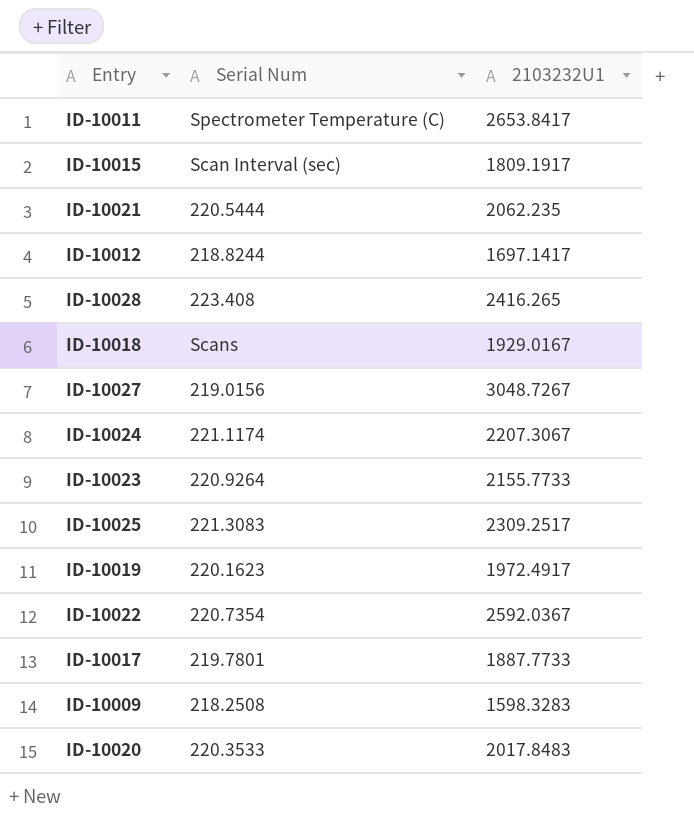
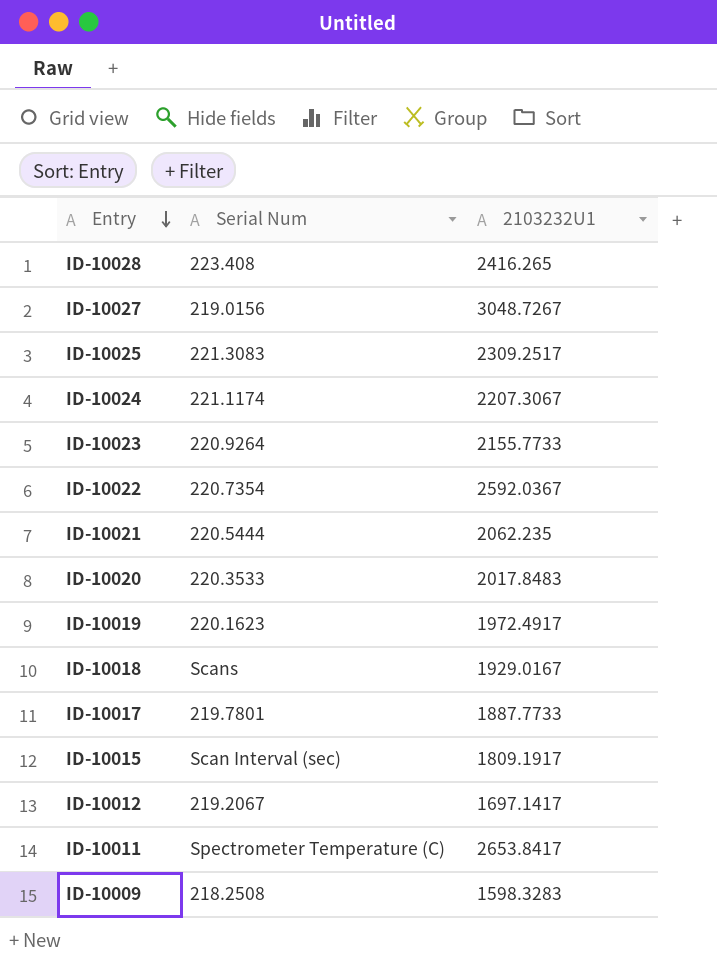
row order: none -> Entry descending
ID-10012 | Serial Num: 218.8244 -> 219.2067

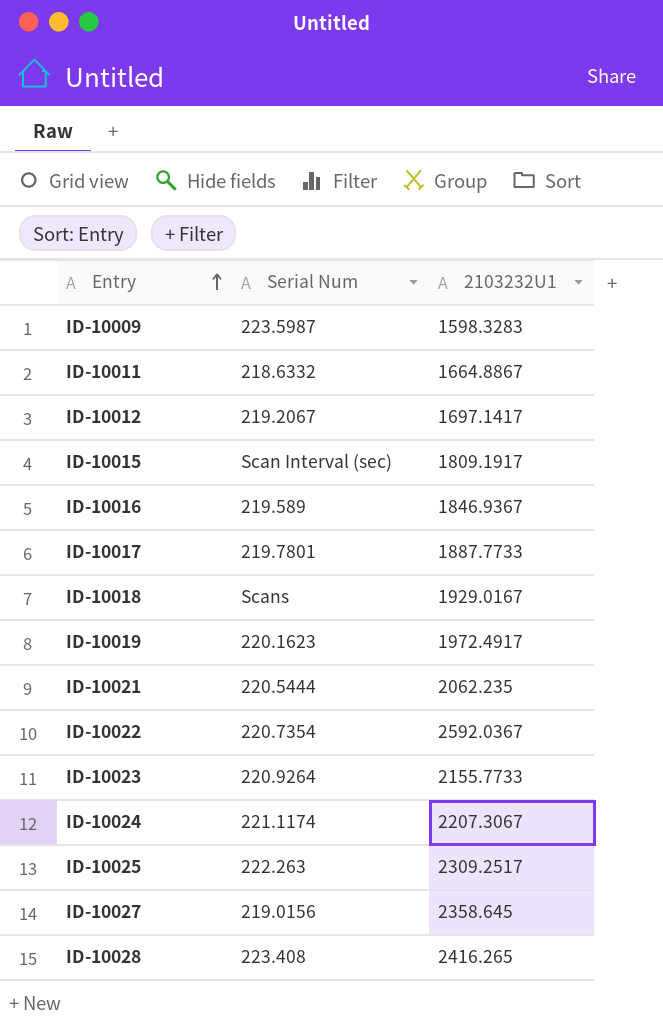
row order: Entry descending -> Entry ascending
row ID-10020: 220.3533 | 2017.8483 -> none
ID-10009 | Serial Num: 218.2508 -> 223.5987
ID-10011 | Serial Num: Spectrometer Temperature (C) -> 218.6332
ID-10011 | 2103232U1: 2653.8417 -> 1664.8867
row ID-10016: none -> 219.589 | 1846.9367
ID-10025 | Serial Num: 221.3083 -> 222.263
ID-10027 | 2103232U1: 3048.7267 -> 2358.645

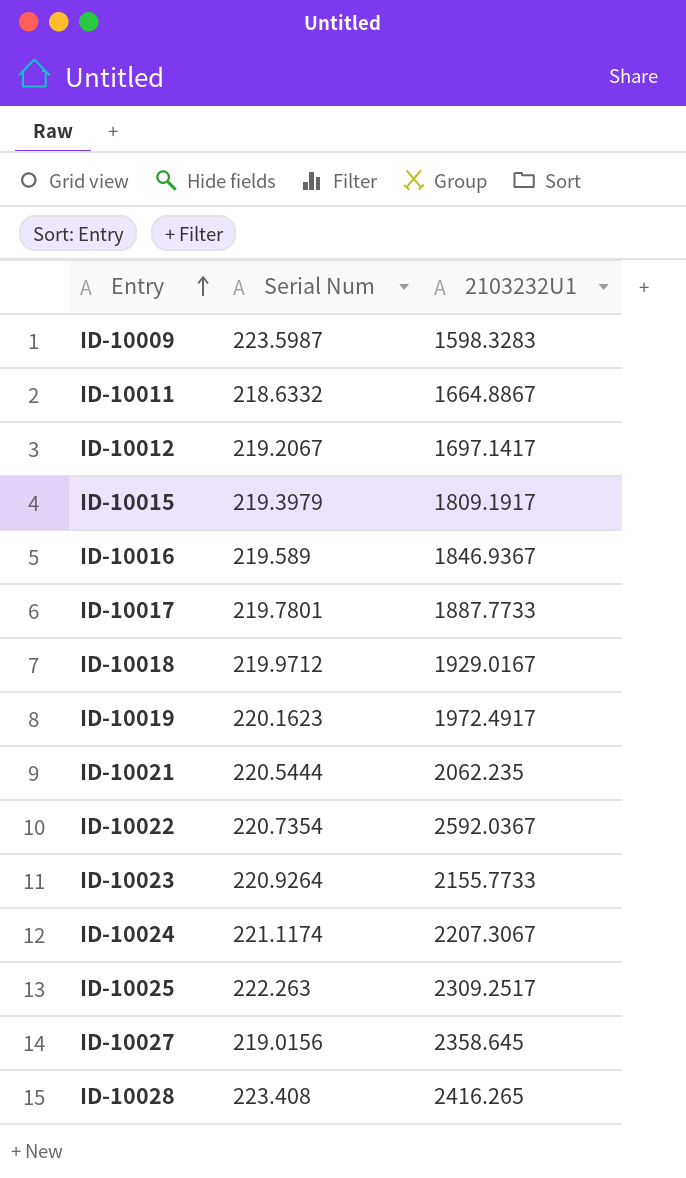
ID-10015 | Serial Num: Scan Interval (sec) -> 219.3979
ID-10018 | Serial Num: Scans -> 219.9712

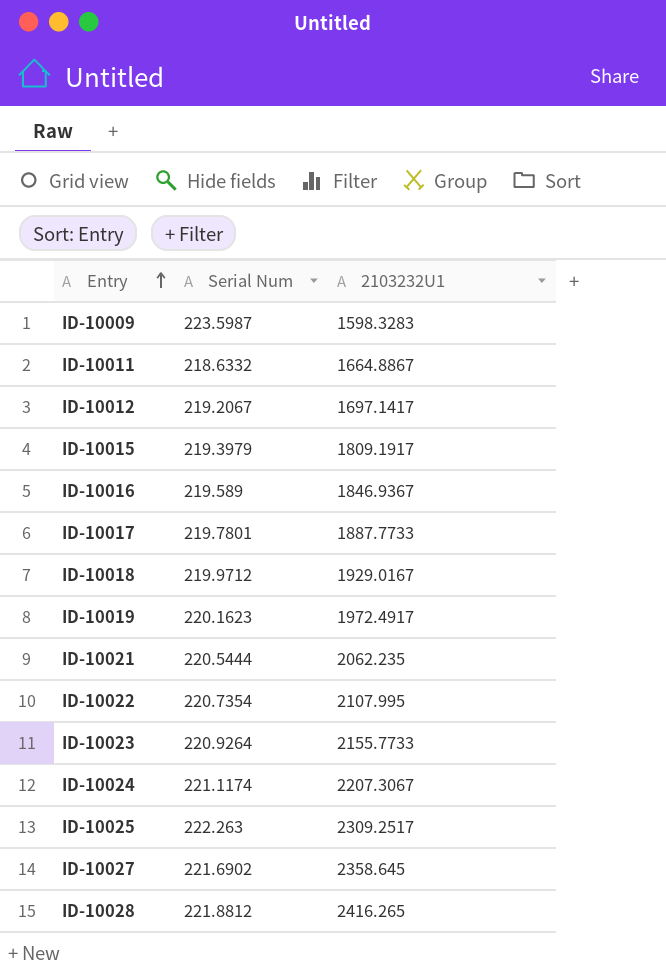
ID-10022 | 2103232U1: 2592.0367 -> 2107.995
ID-10027 | Serial Num: 219.0156 -> 221.6902
ID-10028 | Serial Num: 223.408 -> 221.8812

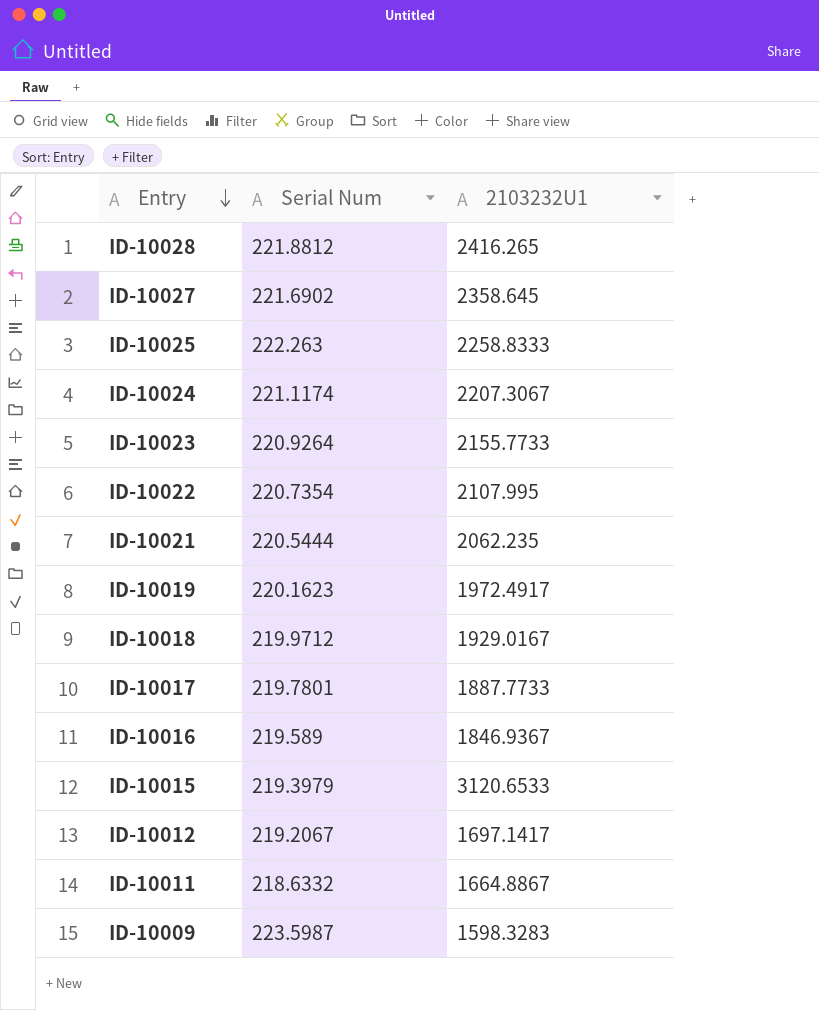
row order: Entry ascending -> Entry descending
ID-10025 | 2103232U1: 2309.2517 -> 2258.8333
ID-10015 | 2103232U1: 1809.1917 -> 3120.6533

